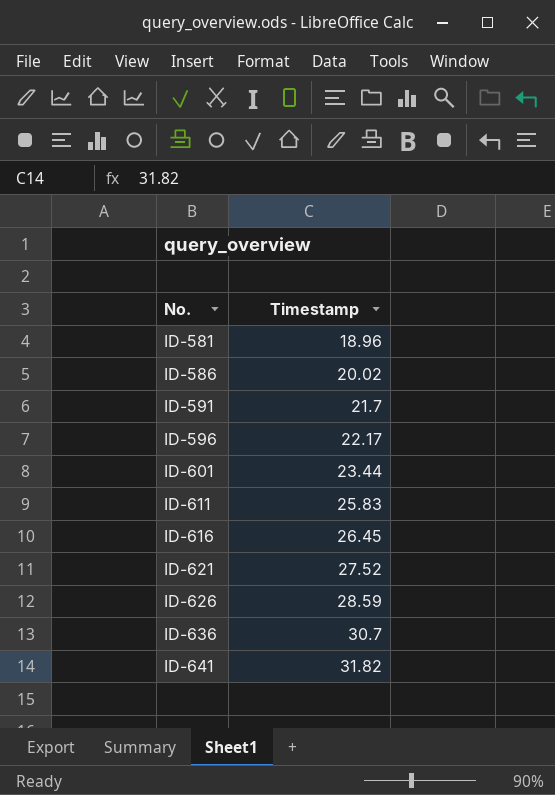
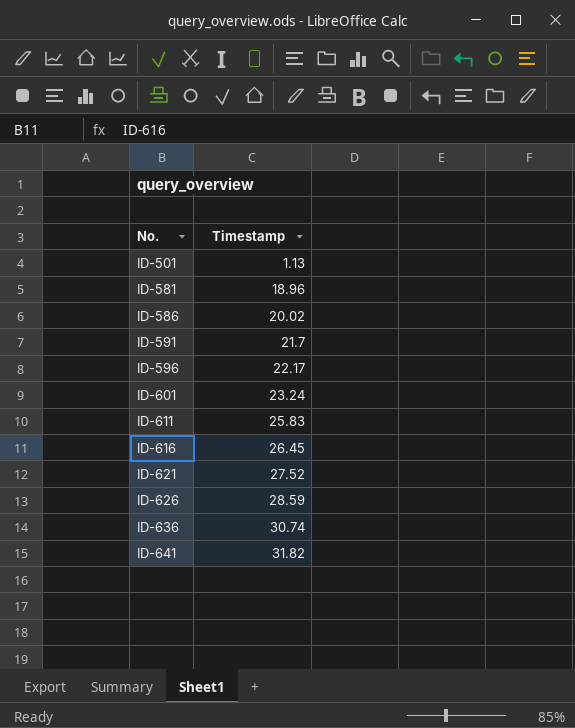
row ID-501: none -> 1.13
ID-601 | Timestamp: 23.44 -> 23.24
ID-636 | Timestamp: 30.7 -> 30.74

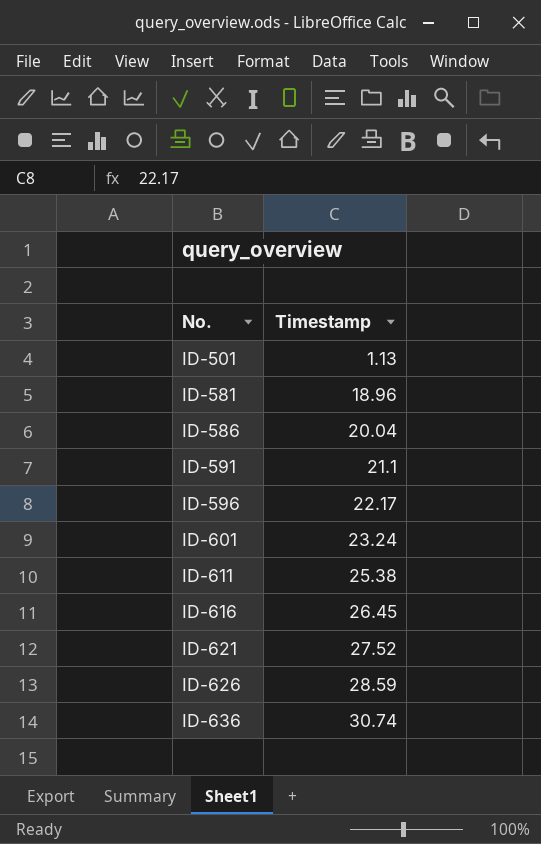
row ID-641: 31.82 -> none
ID-586 | Timestamp: 20.02 -> 20.04
ID-591 | Timestamp: 21.7 -> 21.1
ID-611 | Timestamp: 25.83 -> 25.38

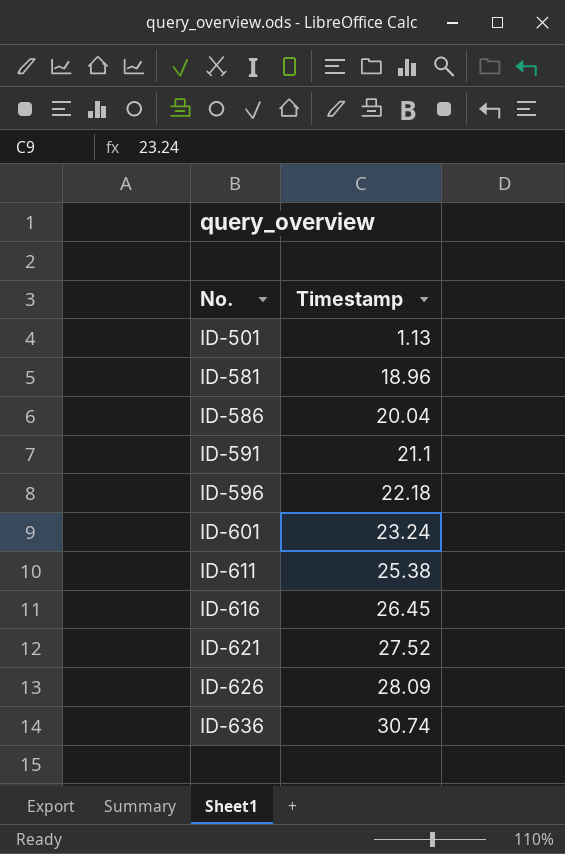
ID-596 | Timestamp: 22.17 -> 22.18
ID-626 | Timestamp: 28.59 -> 28.09

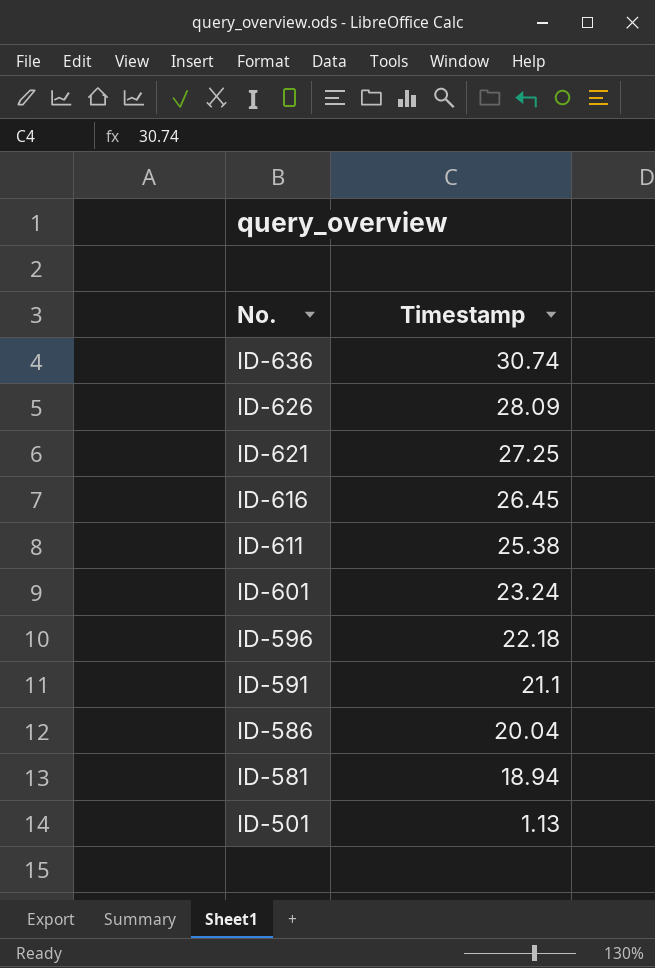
row order: No. ascending -> No. descending
ID-621 | Timestamp: 27.52 -> 27.25
ID-581 | Timestamp: 18.96 -> 18.94

